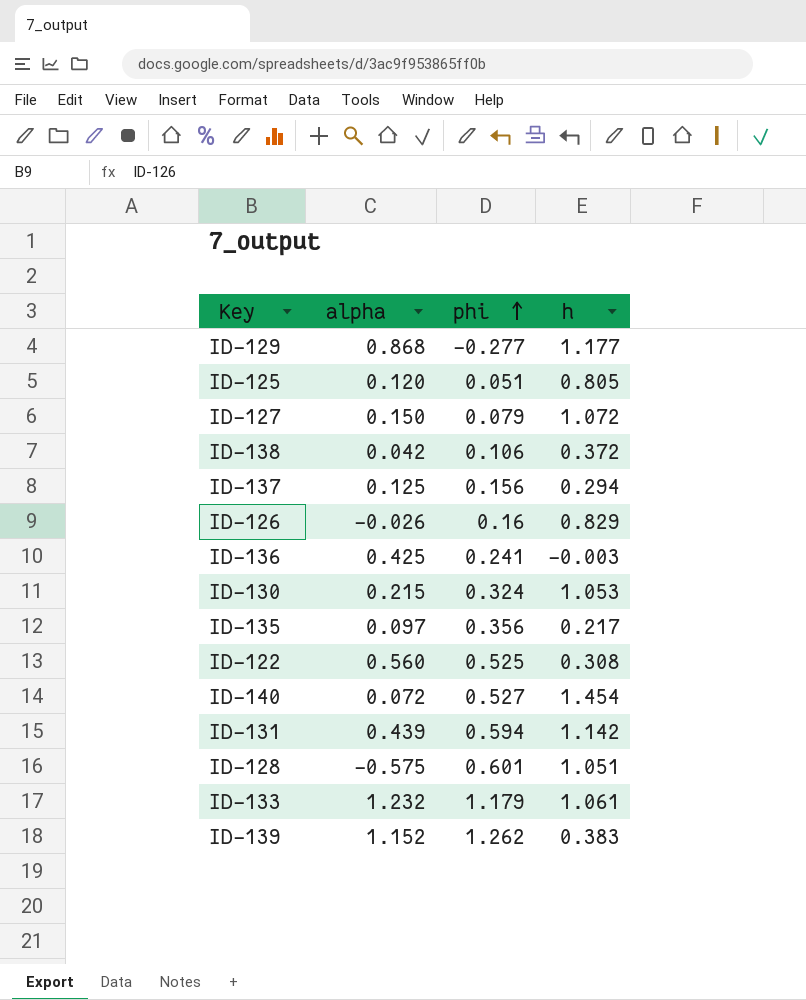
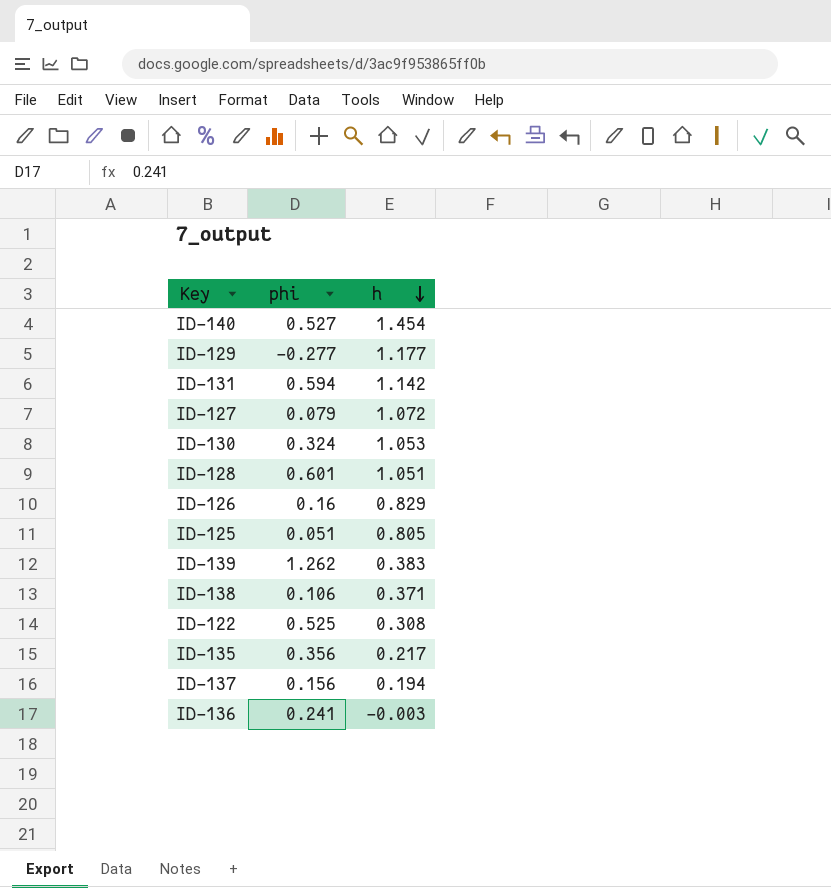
row order: phi ascending -> h descending
column alpha | position: 2 -> none
row ID-133: 1.232 | 1.179 | 1.061 -> none
ID-138 | h: 0.372 -> 0.371
ID-137 | h: 0.294 -> 0.194

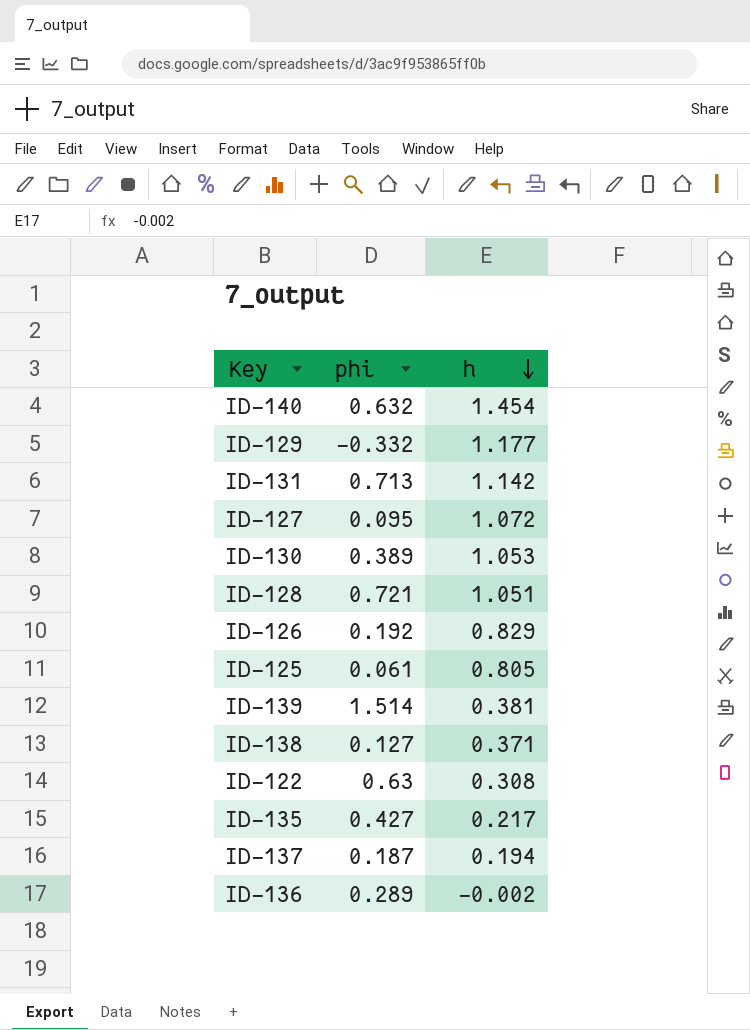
ID-140 | phi: 0.527 -> 0.632
ID-129 | phi: -0.277 -> -0.332
ID-131 | phi: 0.594 -> 0.713
ID-127 | phi: 0.079 -> 0.095
ID-130 | phi: 0.324 -> 0.389
ID-128 | phi: 0.601 -> 0.721
ID-126 | phi: 0.16 -> 0.192
ID-125 | phi: 0.051 -> 0.061
ID-139 | phi: 1.262 -> 1.514
ID-139 | h: 0.383 -> 0.381
ID-138 | phi: 0.106 -> 0.127
ID-122 | phi: 0.525 -> 0.63
ID-135 | phi: 0.356 -> 0.427
ID-137 | phi: 0.156 -> 0.187
ID-136 | phi: 0.241 -> 0.289
ID-136 | h: -0.003 -> -0.002

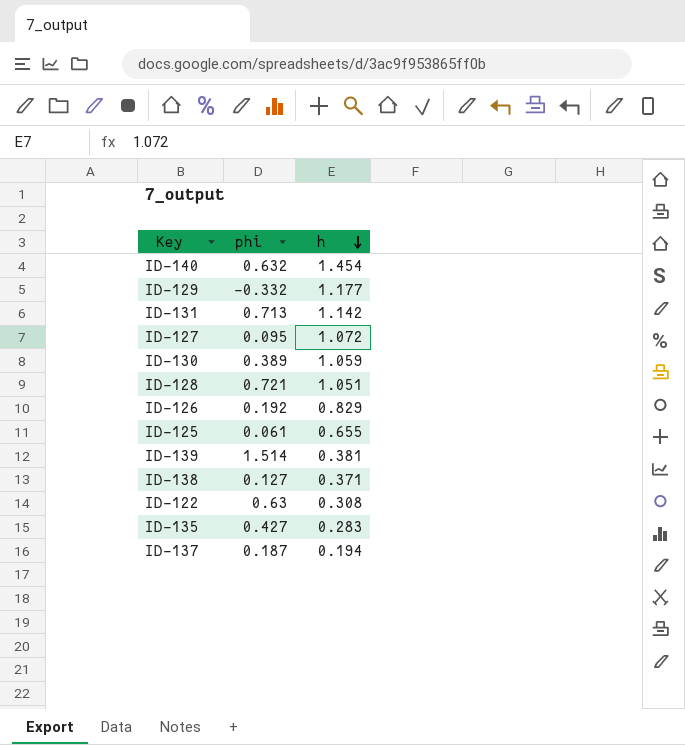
row ID-136: 0.289 | -0.002 -> none
ID-130 | h: 1.053 -> 1.059
ID-125 | h: 0.805 -> 0.655
ID-135 | h: 0.217 -> 0.283

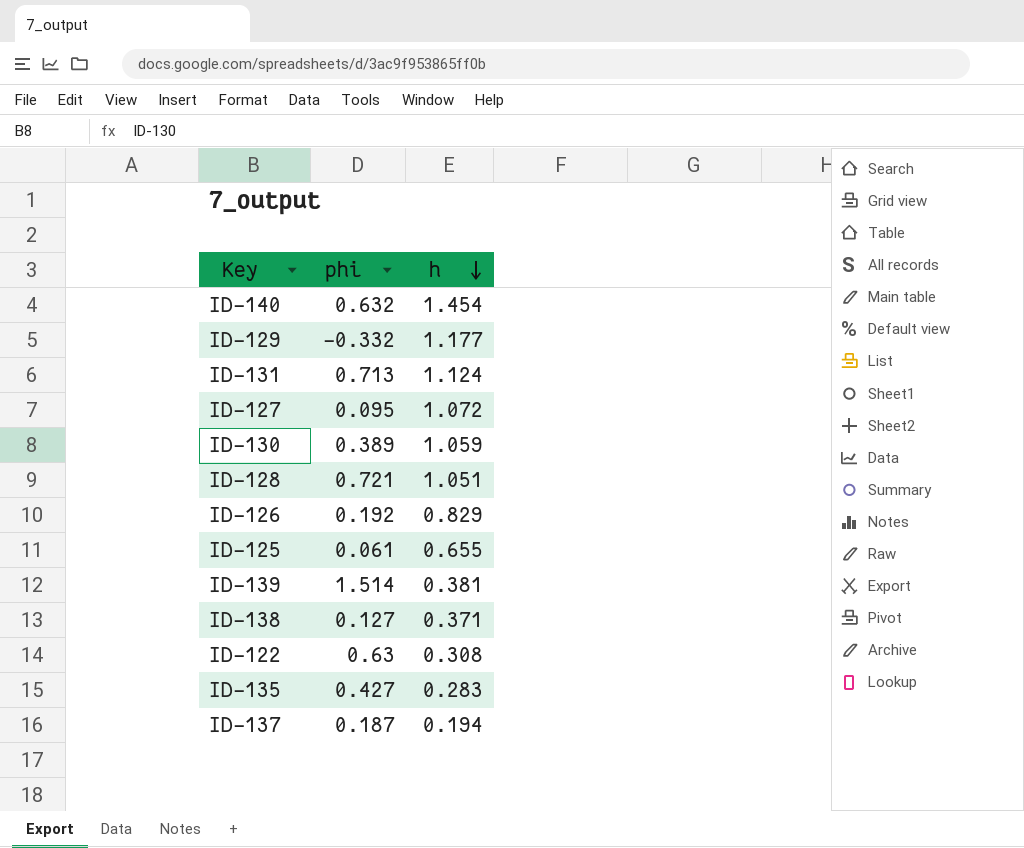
ID-131 | h: 1.142 -> 1.124

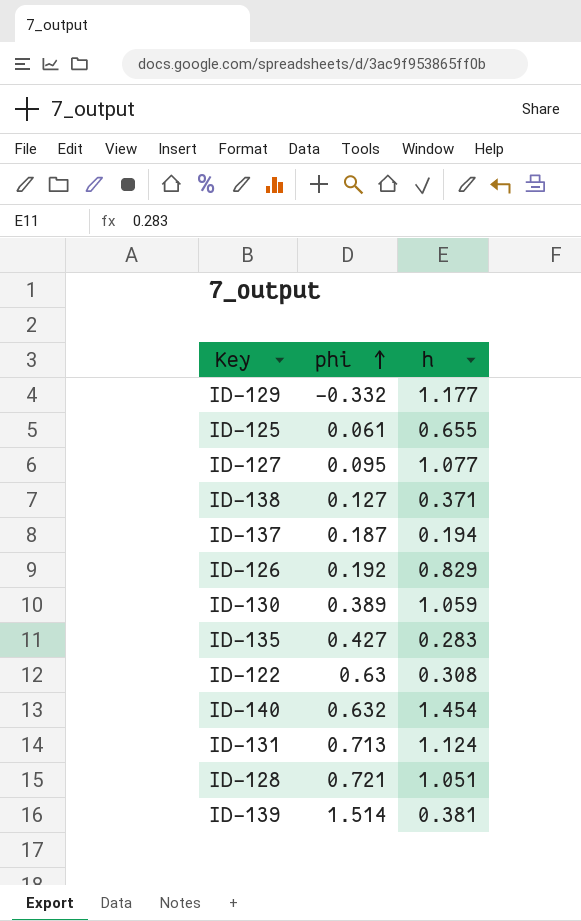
row order: h descending -> phi ascending
ID-127 | h: 1.072 -> 1.077

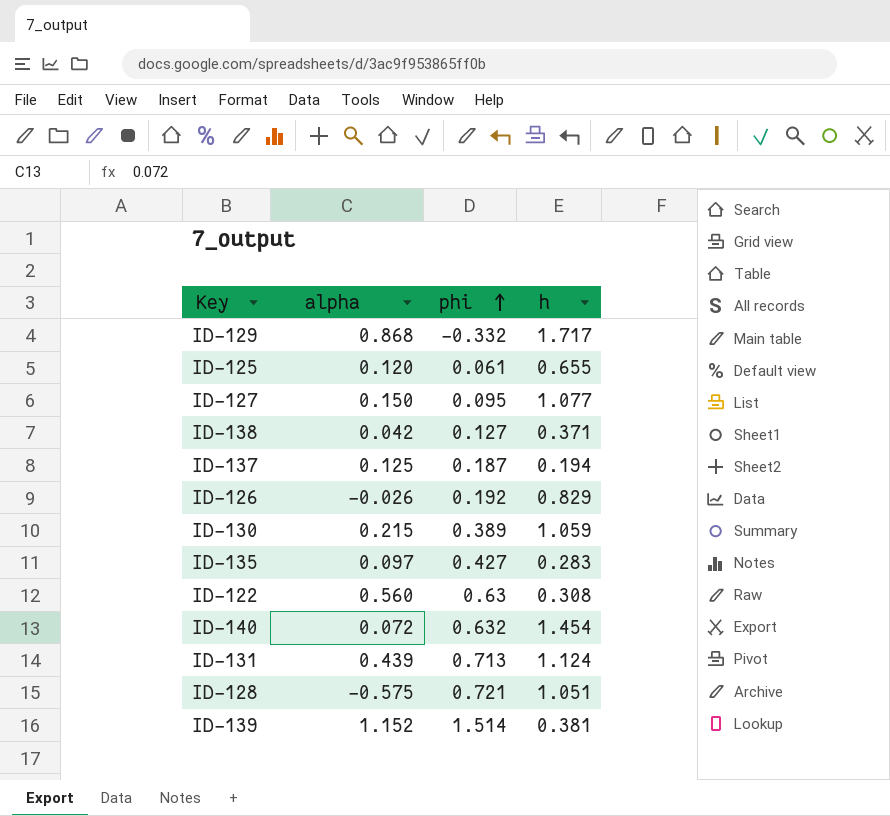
column alpha | position: none -> 2
ID-129 | h: 1.177 -> 1.717

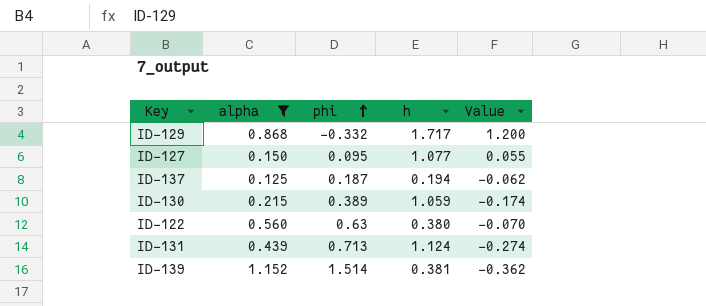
filter: none -> alpha >= 0.125
column Value | formula: none -> [alpha] - [phi]
ID-122 | h: 0.308 -> 0.380

